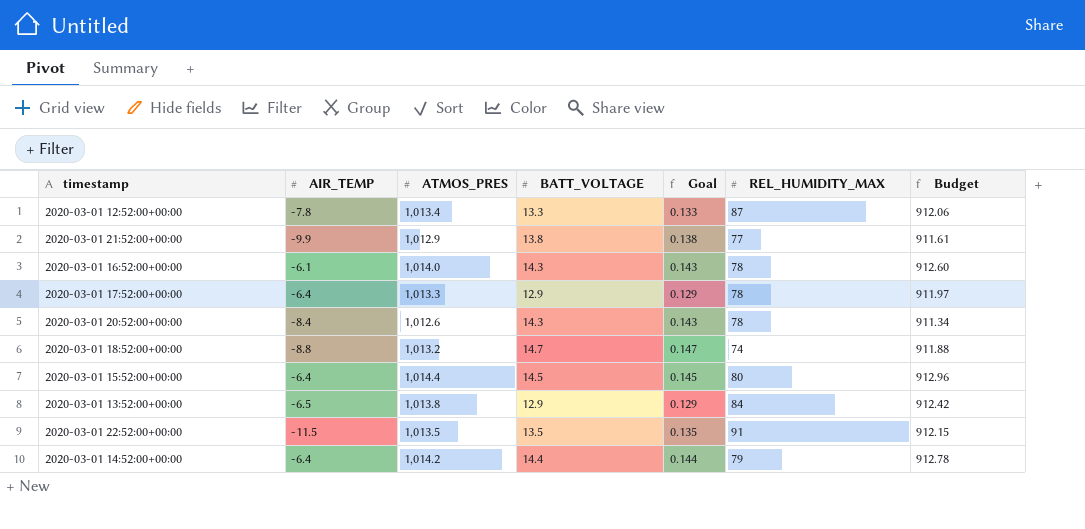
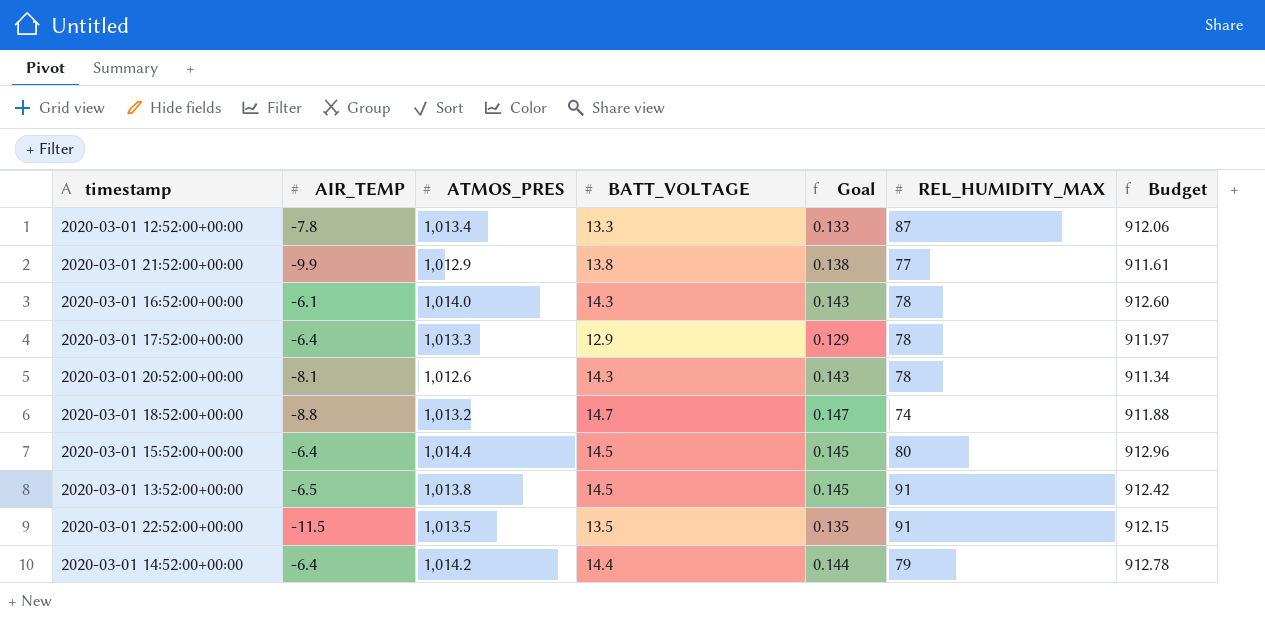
2020-03-01 20:52:00+00:00 | AIR_TEMP: -8.4 -> -8.1
2020-03-01 13:52:00+00:00 | BATT_VOLTAGE: 12.9 -> 14.5
2020-03-01 13:52:00+00:00 | Goal: 0.129 -> 0.145
2020-03-01 13:52:00+00:00 | REL_HUMIDITY_MAX: 84 -> 91

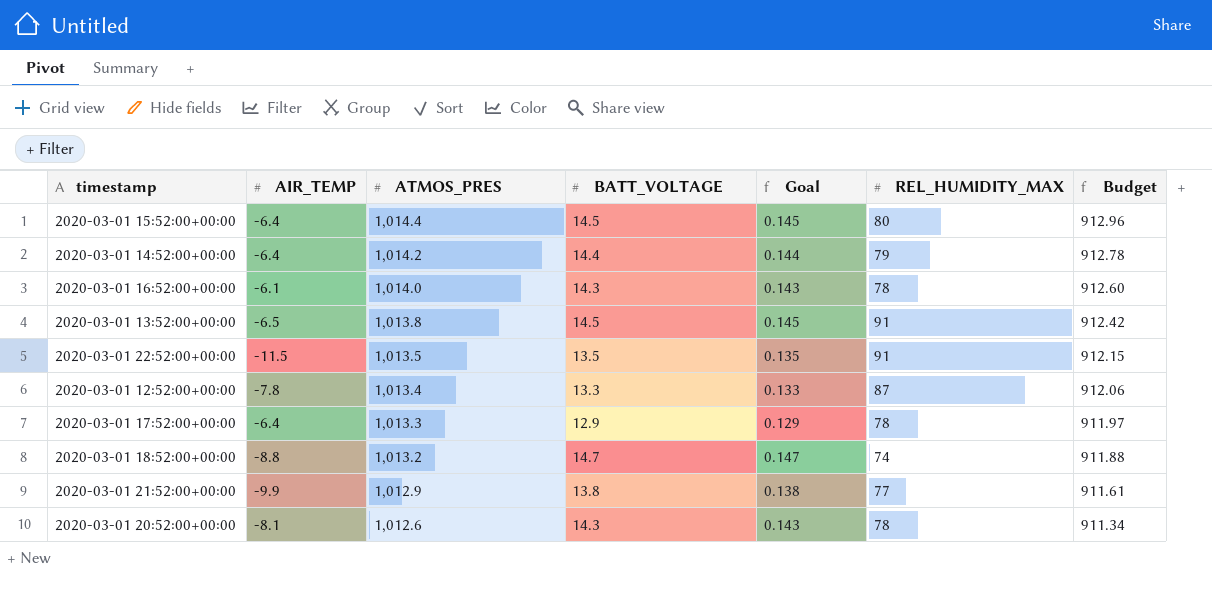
row order: none -> ATMOS_PRES descending

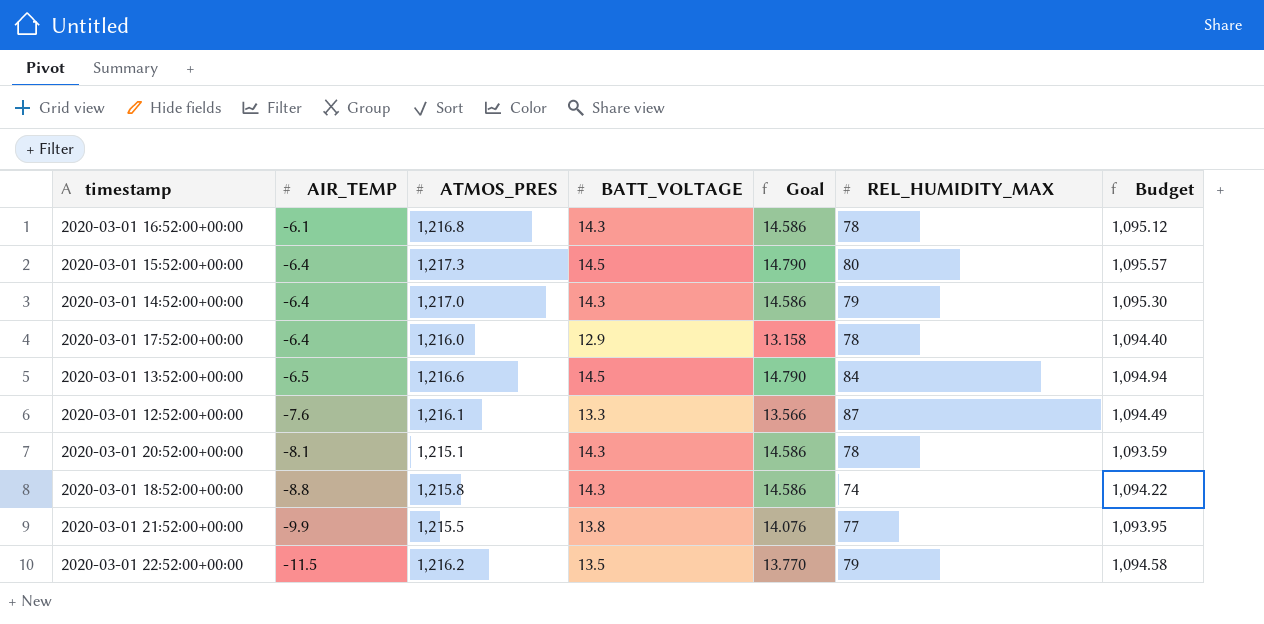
row order: ATMOS_PRES descending -> AIR_TEMP descending
column Goal | formula: [BATT_VOLTAGE] * 0.01 -> [BATT_VOLTAGE] * 1.02
2020-03-01 16:52:00+00:00 | ATMOS_PRES: 1,014.0 -> 1,216.8
2020-03-01 16:52:00+00:00 | Budget: 912.60 -> 1,095.12
2020-03-01 15:52:00+00:00 | ATMOS_PRES: 1,014.4 -> 1,217.3
2020-03-01 15:52:00+00:00 | Budget: 912.96 -> 1,095.57
2020-03-01 14:52:00+00:00 | ATMOS_PRES: 1,014.2 -> 1,217.0
2020-03-01 14:52:00+00:00 | BATT_VOLTAGE: 14.4 -> 14.3
2020-03-01 14:52:00+00:00 | Budget: 912.78 -> 1,095.30
2020-03-01 17:52:00+00:00 | ATMOS_PRES: 1,013.3 -> 1,216.0
2020-03-01 17:52:00+00:00 | Budget: 911.97 -> 1,094.40
2020-03-01 13:52:00+00:00 | ATMOS_PRES: 1,013.8 -> 1,216.6
2020-03-01 13:52:00+00:00 | REL_HUMIDITY_MAX: 91 -> 84
2020-03-01 13:52:00+00:00 | Budget: 912.42 -> 1,094.94
2020-03-01 12:52:00+00:00 | AIR_TEMP: -7.8 -> -7.6
2020-03-01 12:52:00+00:00 | ATMOS_PRES: 1,013.4 -> 1,216.1
2020-03-01 12:52:00+00:00 | Budget: 912.06 -> 1,094.49
2020-03-01 20:52:00+00:00 | ATMOS_PRES: 1,012.6 -> 1,215.1
2020-03-01 20:52:00+00:00 | Budget: 911.34 -> 1,093.59
2020-03-01 18:52:00+00:00 | ATMOS_PRES: 1,013.2 -> 1,215.8
2020-03-01 18:52:00+00:00 | BATT_VOLTAGE: 14.7 -> 14.3
2020-03-01 18:52:00+00:00 | Budget: 911.88 -> 1,094.22
2020-03-01 21:52:00+00:00 | ATMOS_PRES: 1,012.9 -> 1,215.5
2020-03-01 21:52:00+00:00 | Budget: 911.61 -> 1,093.95
2020-03-01 22:52:00+00:00 | ATMOS_PRES: 1,013.5 -> 1,216.2
2020-03-01 22:52:00+00:00 | REL_HUMIDITY_MAX: 91 -> 79
2020-03-01 22:52:00+00:00 | Budget: 912.15 -> 1,094.58

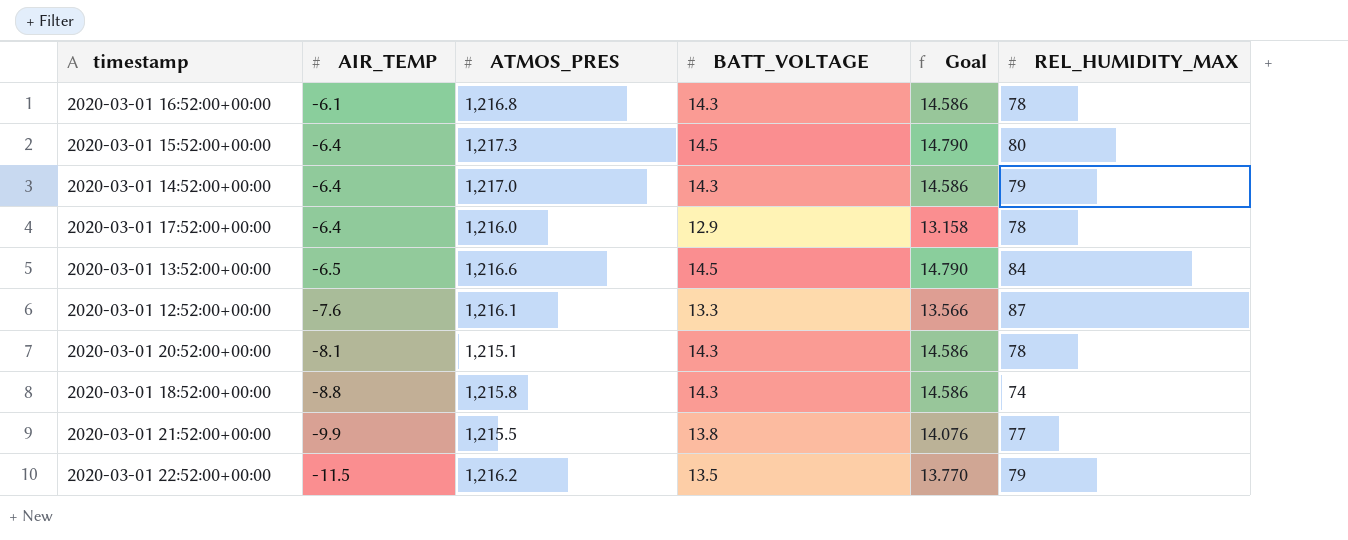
column Budget | formula: [ATMOS_PRES] * 0.9 -> none

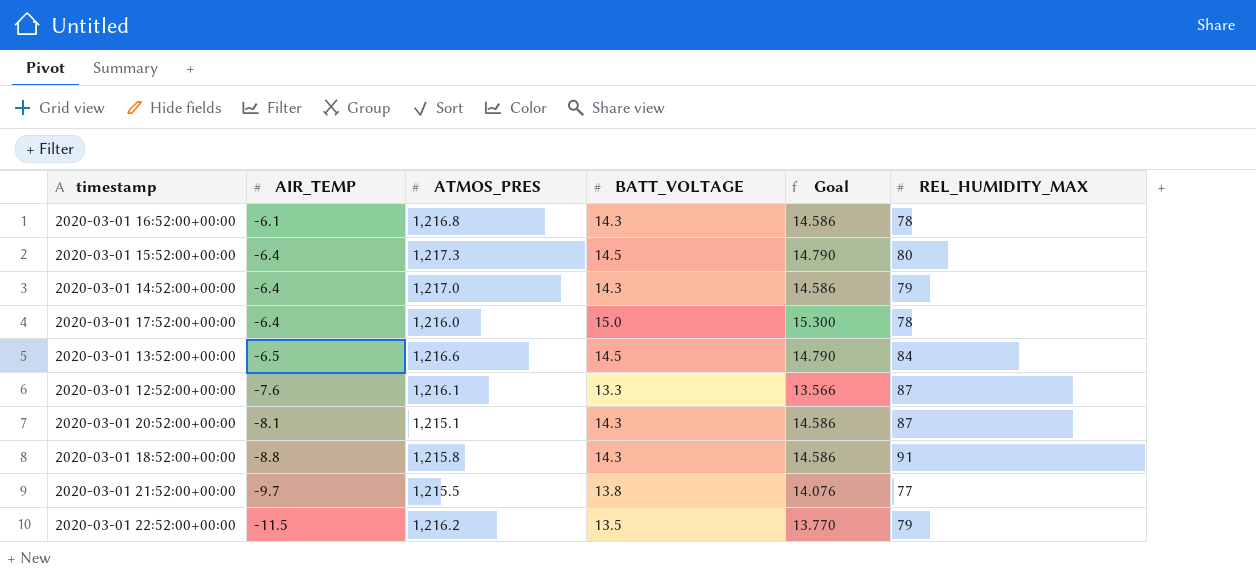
2020-03-01 17:52:00+00:00 | BATT_VOLTAGE: 12.9 -> 15.0
2020-03-01 17:52:00+00:00 | Goal: 13.158 -> 15.300
2020-03-01 20:52:00+00:00 | REL_HUMIDITY_MAX: 78 -> 87
2020-03-01 18:52:00+00:00 | REL_HUMIDITY_MAX: 74 -> 91
2020-03-01 21:52:00+00:00 | AIR_TEMP: -9.9 -> -9.7

